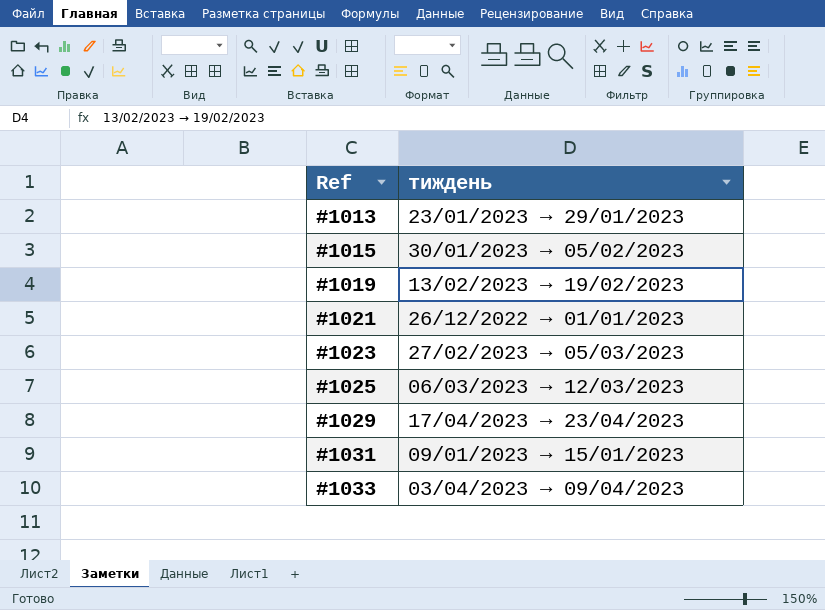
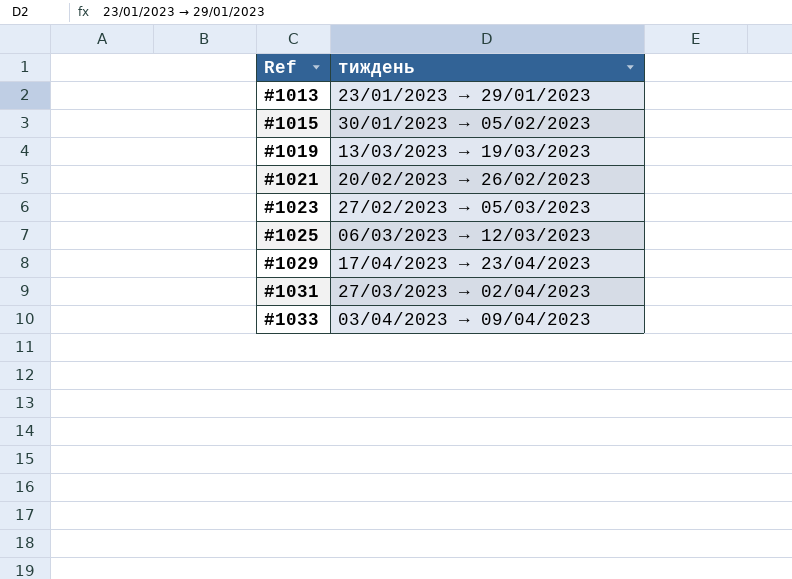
#1019 | тиждень: 13/02/2023 → 19/02/2023 -> 13/03/2023 → 19/03/2023
#1021 | тиждень: 26/12/2022 → 01/01/2023 -> 20/02/2023 → 26/02/2023
#1031 | тиждень: 09/01/2023 → 15/01/2023 -> 27/03/2023 → 02/04/2023

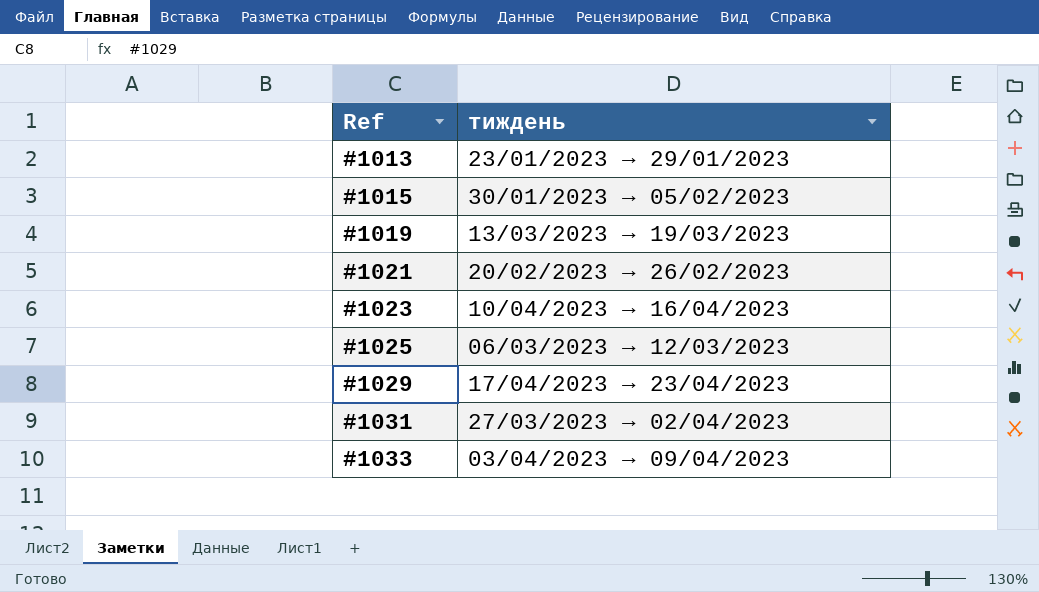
#1023 | тиждень: 27/02/2023 → 05/03/2023 -> 10/04/2023 → 16/04/2023

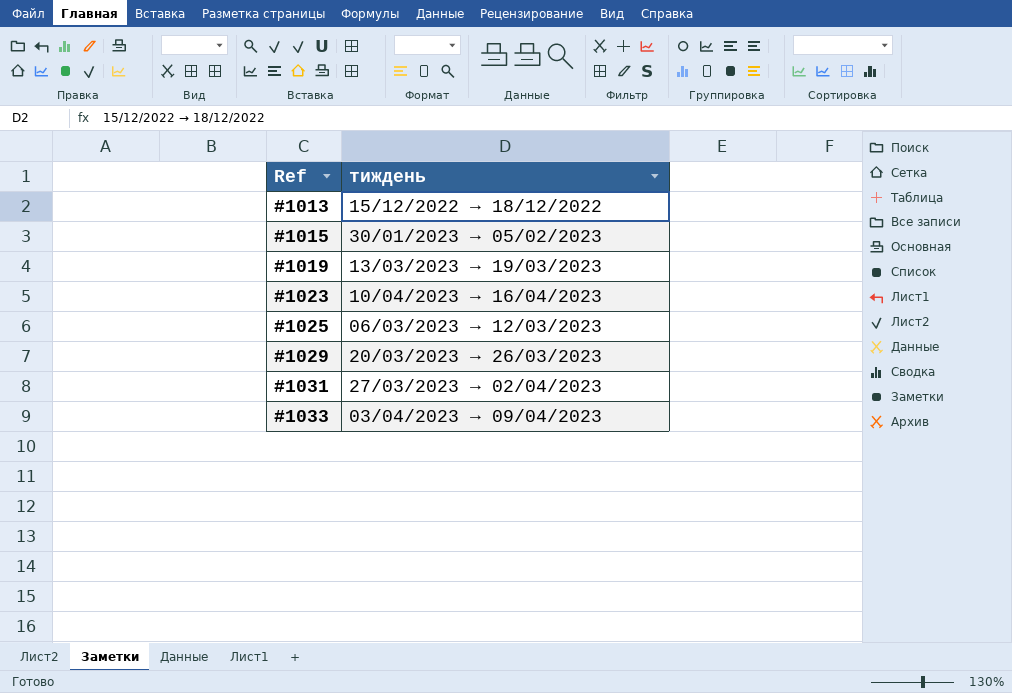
row #1021: 20/02/2023 → 26/02/2023 -> none
#1013 | тиждень: 23/01/2023 → 29/01/2023 -> 15/12/2022 → 18/12/2022
#1029 | тиждень: 17/04/2023 → 23/04/2023 -> 20/03/2023 → 26/03/2023

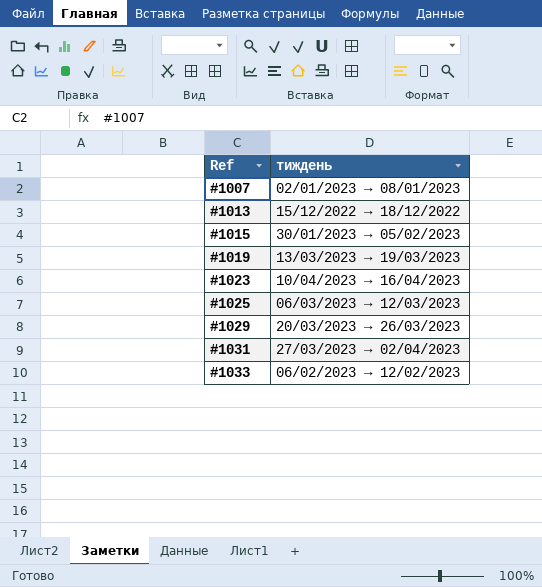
row #1007: none -> 02/01/2023 → 08/01/2023
#1033 | тиждень: 03/04/2023 → 09/04/2023 -> 06/02/2023 → 12/02/2023

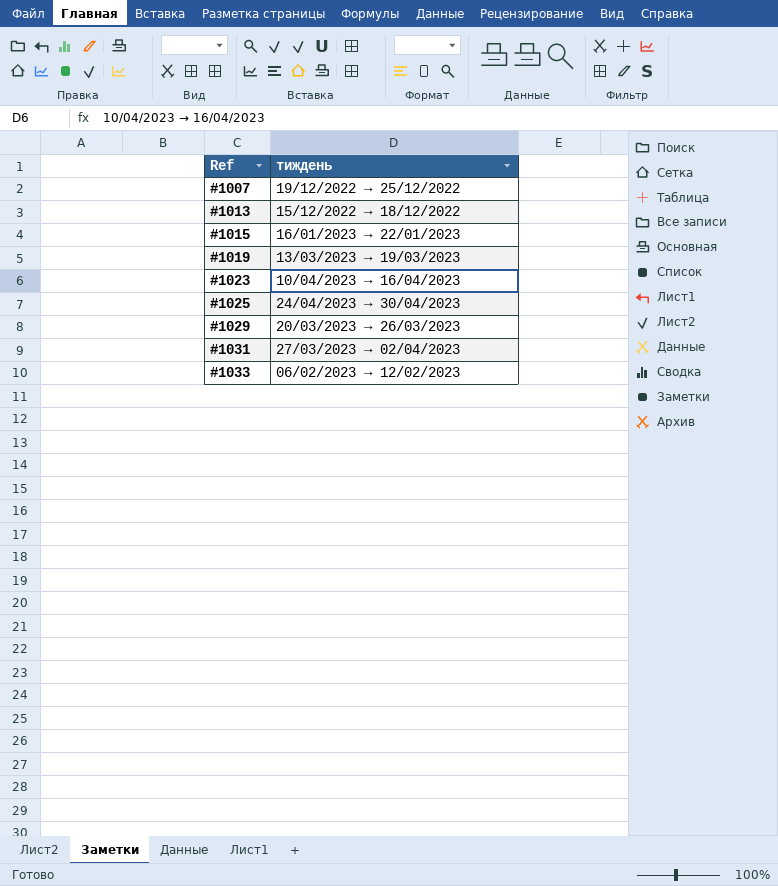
#1007 | тиждень: 02/01/2023 → 08/01/2023 -> 19/12/2022 → 25/12/2022
#1015 | тиждень: 30/01/2023 → 05/02/2023 -> 16/01/2023 → 22/01/2023
#1025 | тиждень: 06/03/2023 → 12/03/2023 -> 24/04/2023 → 30/04/2023

